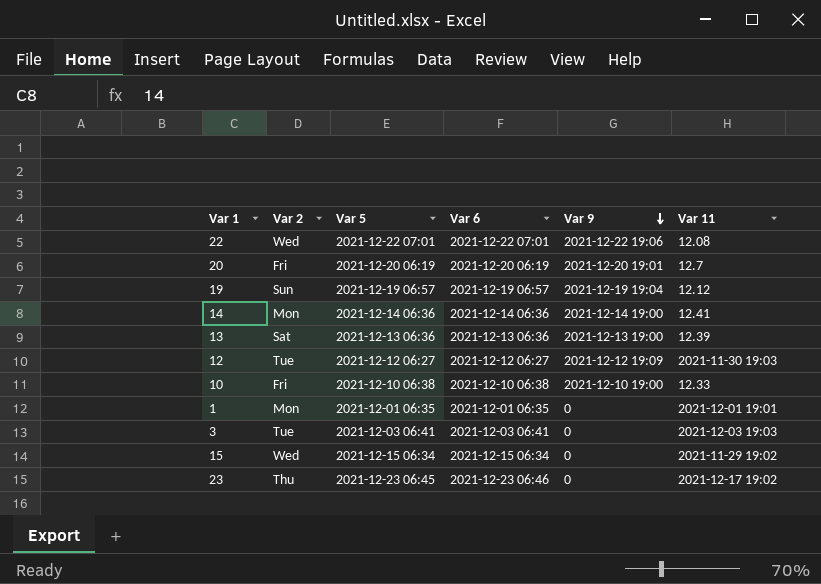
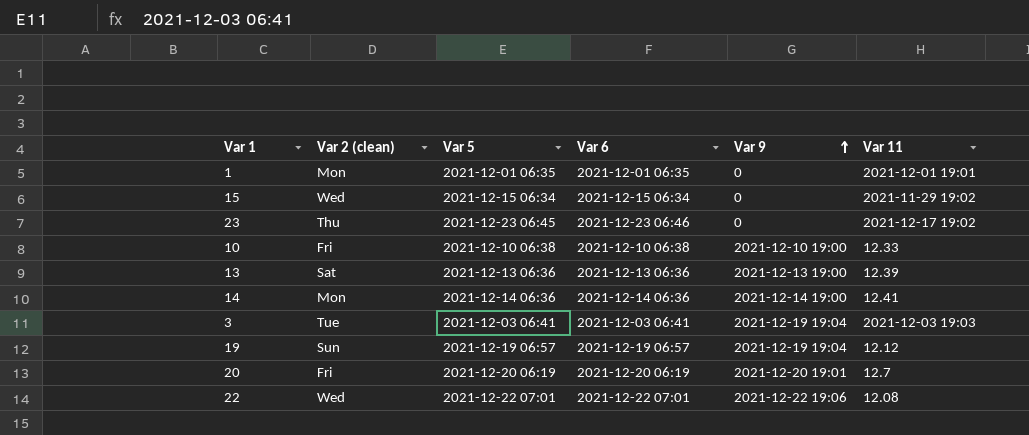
row order: Var 9 descending -> Var 9 ascending
column name: Var 2 -> Var 2 (clean)
row 12: Tue | 2021-12-12 06:27 | 2021-12-12 06:27 | 2021-12-12 19:09 | 2021-11-30 19:03 -> none
3 | Var 9: 0 -> 2021-12-19 19:04

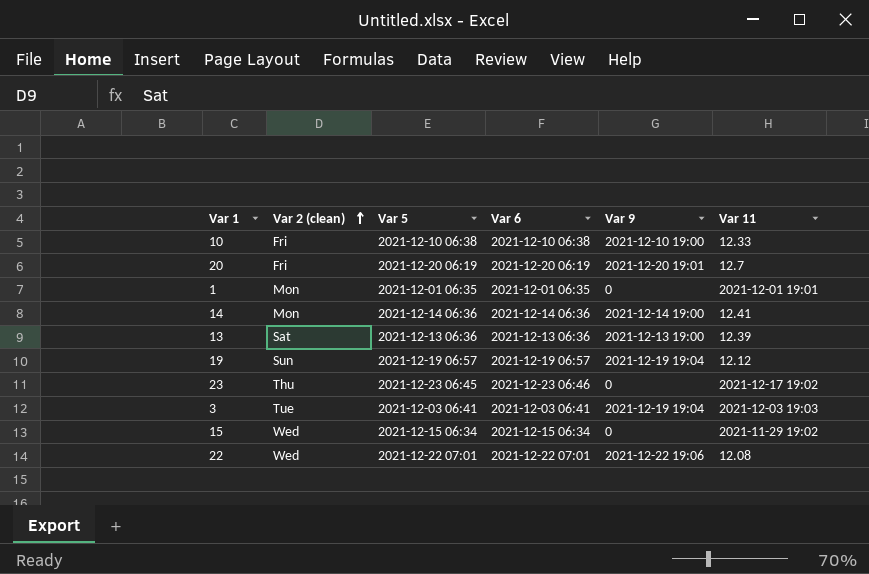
row order: Var 9 ascending -> Var 2 (clean) ascending

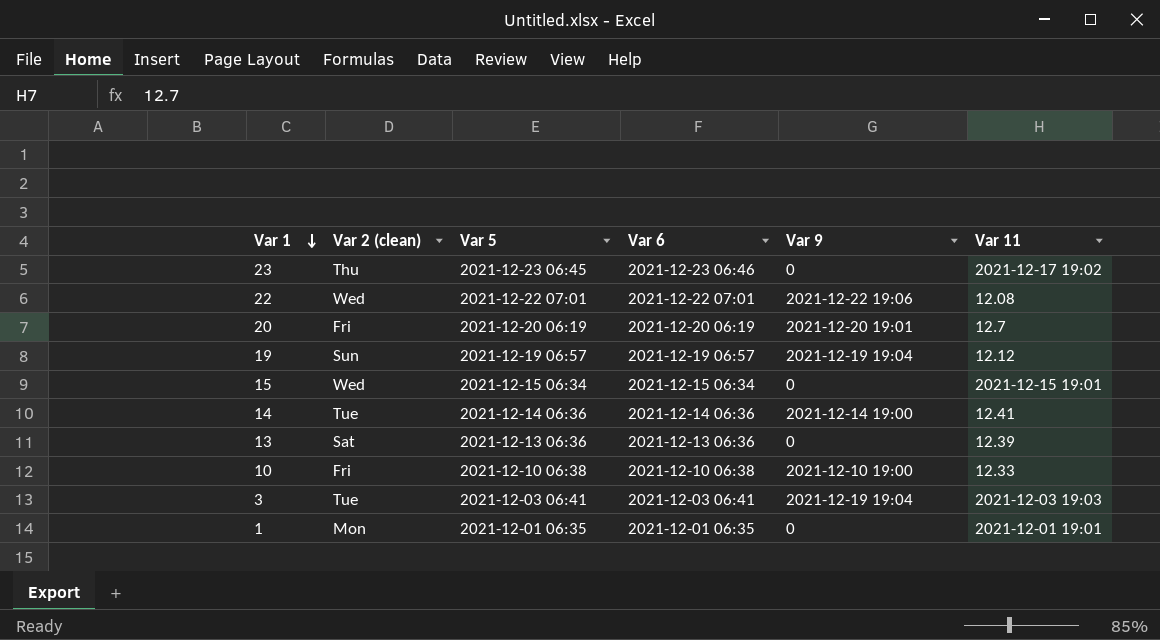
row order: Var 2 (clean) ascending -> Var 1 descending
15 | Var 11: 2021-11-29 19:02 -> 2021-12-15 19:01
14 | Var 2 (clean): Mon -> Tue
13 | Var 9: 2021-12-13 19:00 -> 0

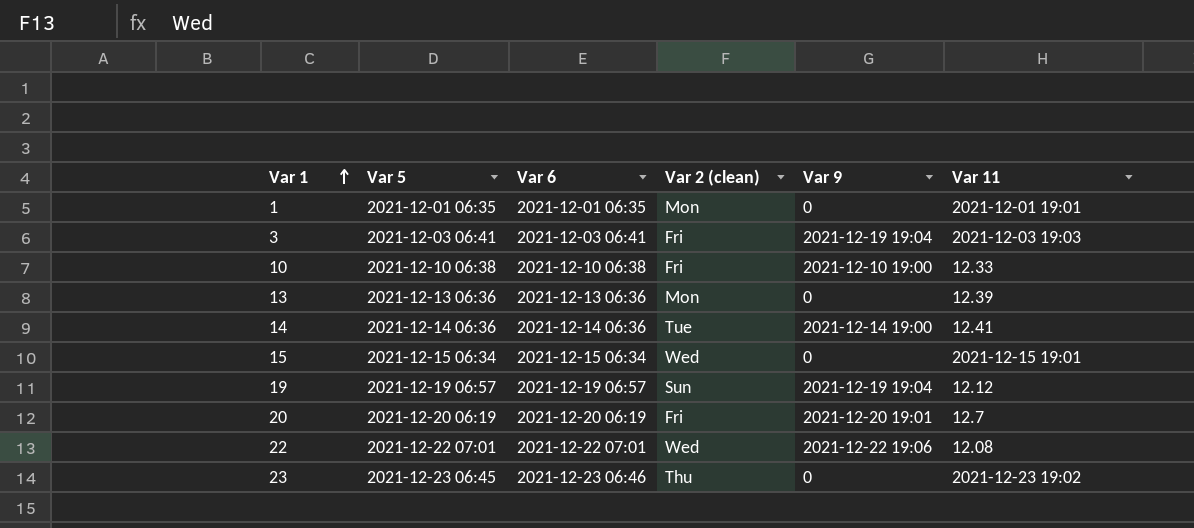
row order: Var 1 descending -> Var 1 ascending
column Var 2 (clean) | position: 2 -> 4
3 | Var 2 (clean): Tue -> Fri
13 | Var 2 (clean): Sat -> Mon
23 | Var 11: 2021-12-17 19:02 -> 2021-12-23 19:02

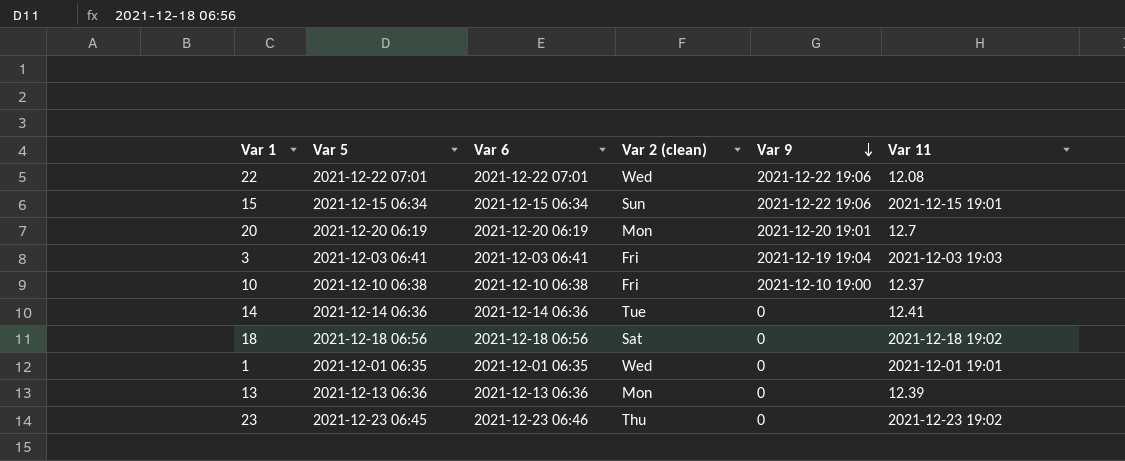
row order: Var 1 ascending -> Var 9 descending
row 19: 2021-12-19 06:57 | 2021-12-19 06:57 | Sun | 2021-12-19 19:04 | 12.12 -> none
15 | Var 2 (clean): Wed -> Sun
15 | Var 9: 0 -> 2021-12-22 19:06
20 | Var 2 (clean): Fri -> Mon
10 | Var 11: 12.33 -> 12.37
14 | Var 9: 2021-12-14 19:00 -> 0
row 18: none -> 2021-12-18 06:56 | 2021-12-18 06:56 | Sat | 0 | 2021-12-18 19:02
1 | Var 2 (clean): Mon -> Wed

